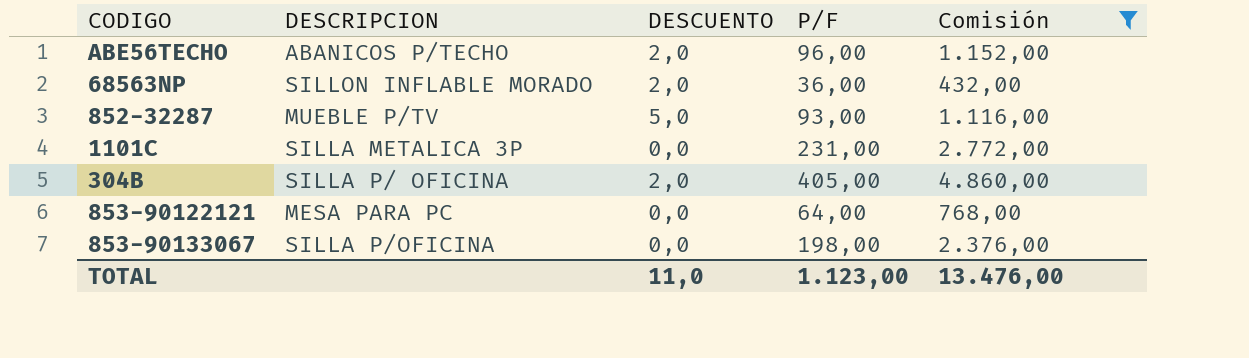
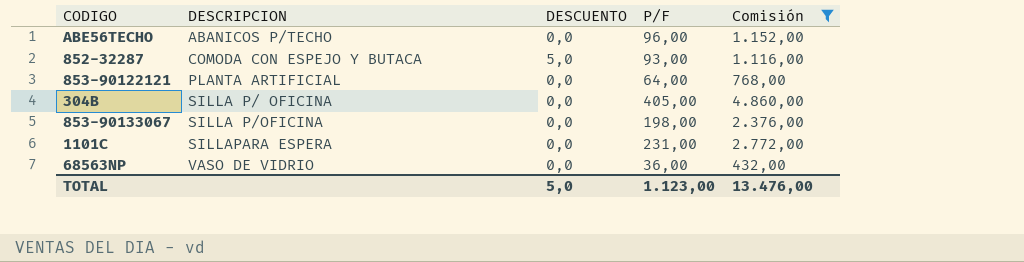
row order: none -> DESCRIPCION ascending
ABE56TECHO | DESCUENTO: 2,0 -> 0,0
852-32287 | DESCRIPCION: MUEBLE P/TV -> COMODA CON ESPEJO Y BUTACA
853-90122121 | DESCRIPCION: MESA PARA PC -> PLANTA ARTIFICIAL
304B | DESCUENTO: 2,0 -> 0,0
1101C | DESCRIPCION: SILLA METALICA 3P -> SILLAPARA ESPERA
68563NP | DESCRIPCION: SILLON INFLABLE MORADO -> VASO DE VIDRIO
68563NP | DESCUENTO: 2,0 -> 0,0
TOTAL | DESCUENTO: 11,0 -> 5,0

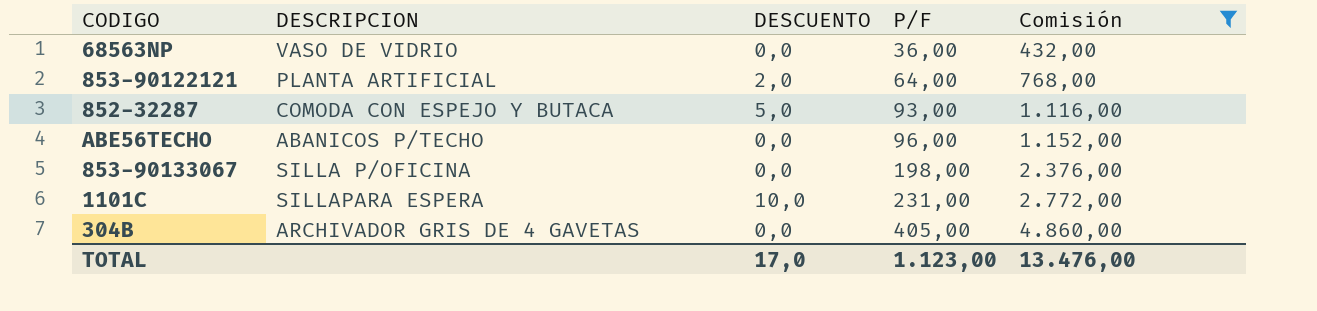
row order: DESCRIPCION ascending -> P/F ascending
853-90122121 | DESCUENTO: 0,0 -> 2,0
1101C | DESCUENTO: 0,0 -> 10,0
304B | DESCRIPCION: SILLA P/ OFICINA -> ARCHIVADOR GRIS DE 4 GAVETAS
TOTAL | DESCUENTO: 5,0 -> 17,0

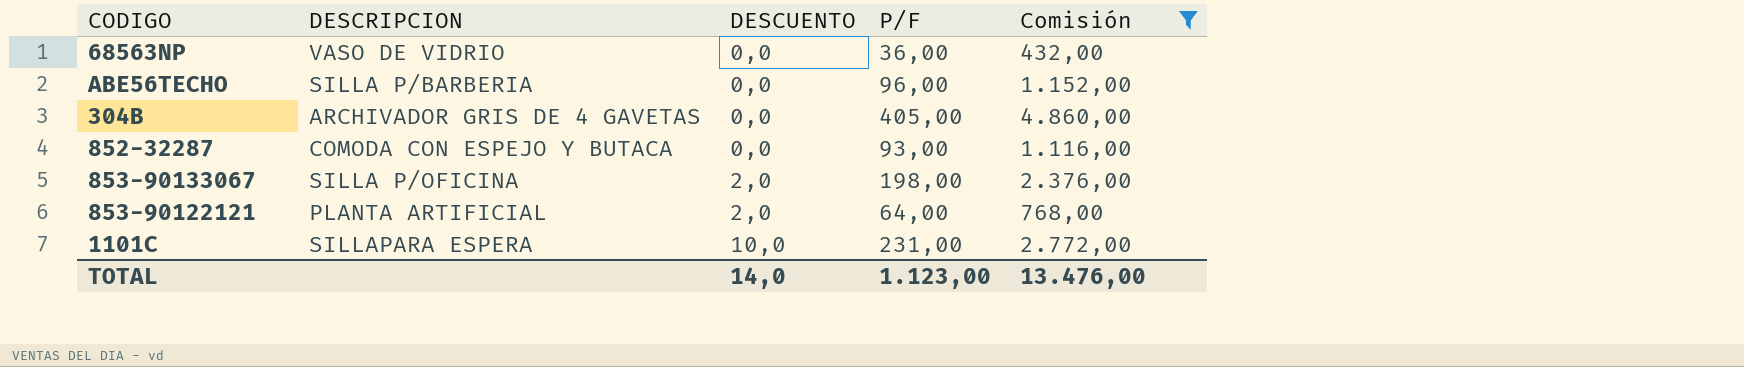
row order: P/F ascending -> DESCUENTO ascending
ABE56TECHO | DESCRIPCION: ABANICOS P/TECHO -> SILLA P/BARBERIA
852-32287 | DESCUENTO: 5,0 -> 0,0
853-90133067 | DESCUENTO: 0,0 -> 2,0
TOTAL | DESCUENTO: 17,0 -> 14,0

